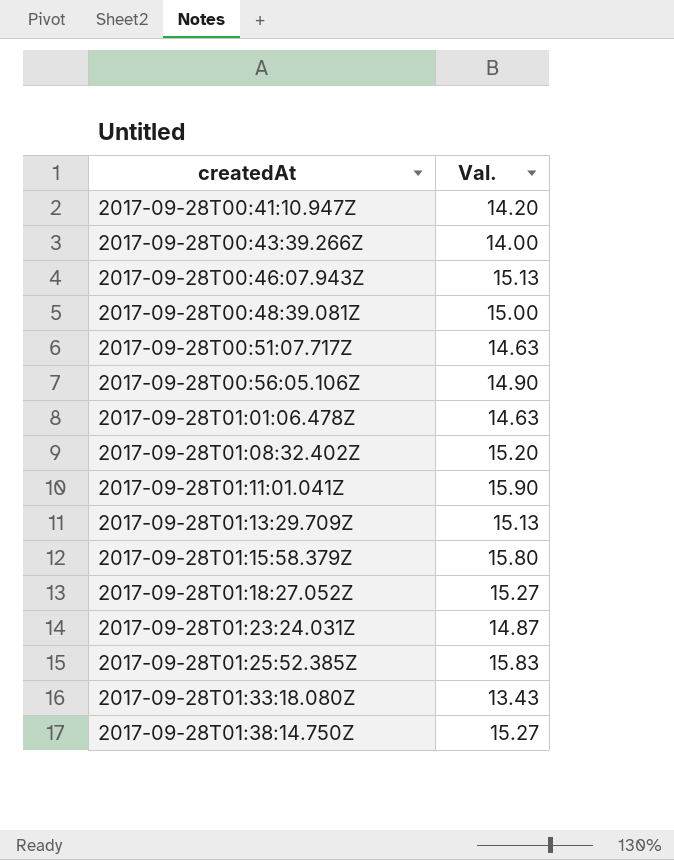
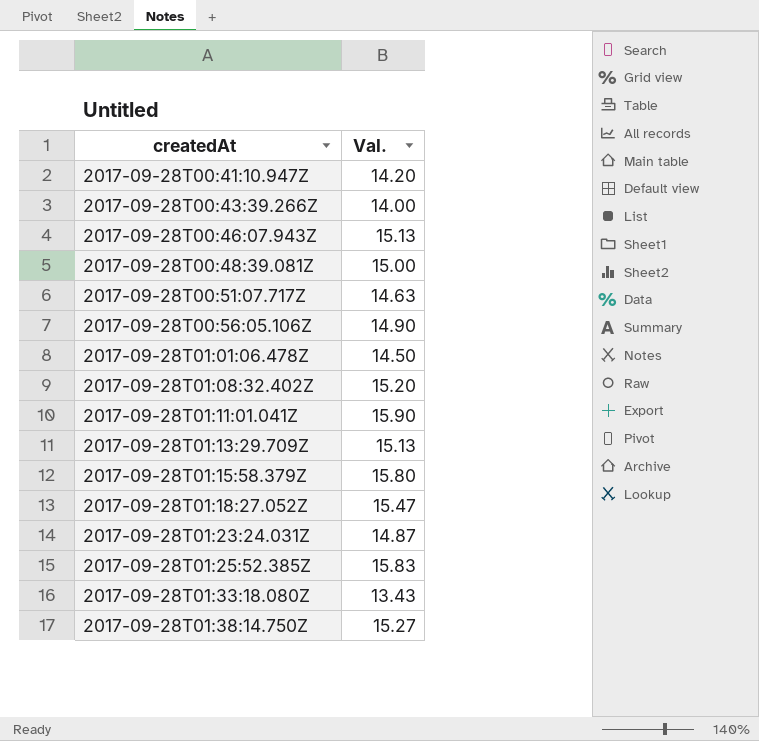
2017-09-28T01:01:06.478Z | Val.: 14.63 -> 14.50
2017-09-28T01:18:27.052Z | Val.: 15.27 -> 15.47

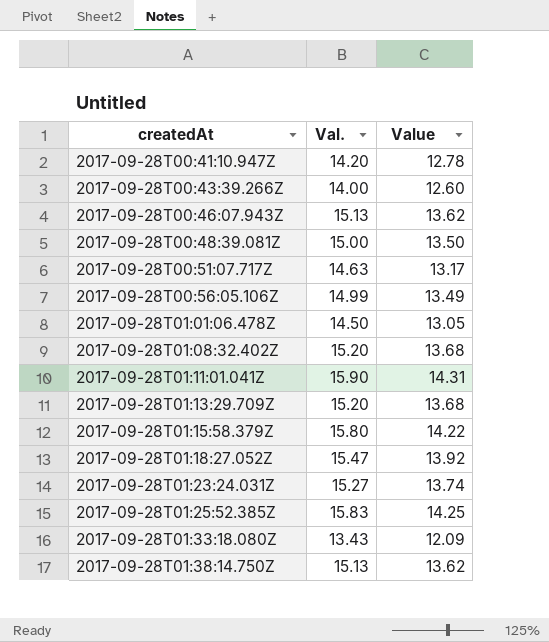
column Value | formula: none -> [Val.] * 0.9
2017-09-28T00:56:05.106Z | Val.: 14.90 -> 14.99
2017-09-28T01:13:29.709Z | Val.: 15.13 -> 15.20
2017-09-28T01:23:24.031Z | Val.: 14.87 -> 15.27
2017-09-28T01:38:14.750Z | Val.: 15.27 -> 15.13

